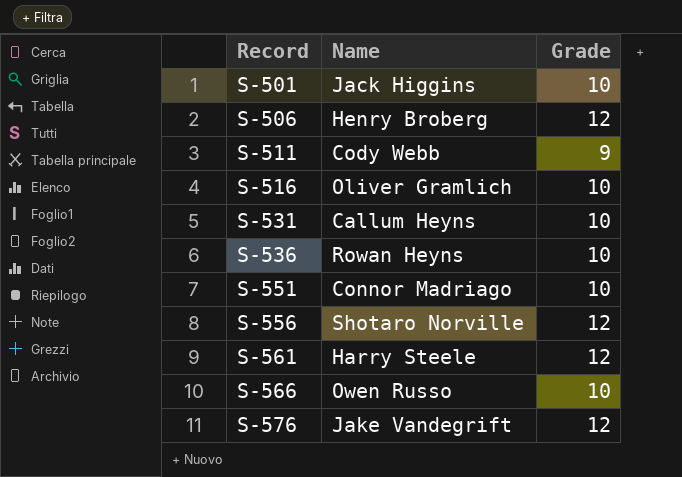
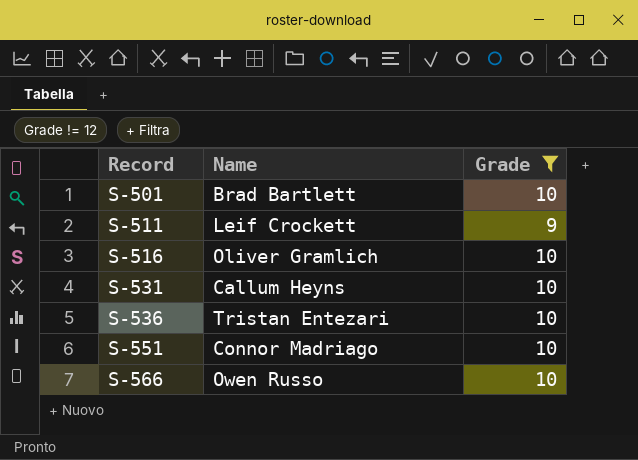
filter: none -> Grade != 12
S-501 | Name: Jack Higgins -> Brad Bartlett
S-511 | Name: Cody Webb -> Leif Crockett
S-536 | Name: Rowan Heyns -> Tristan Entezari

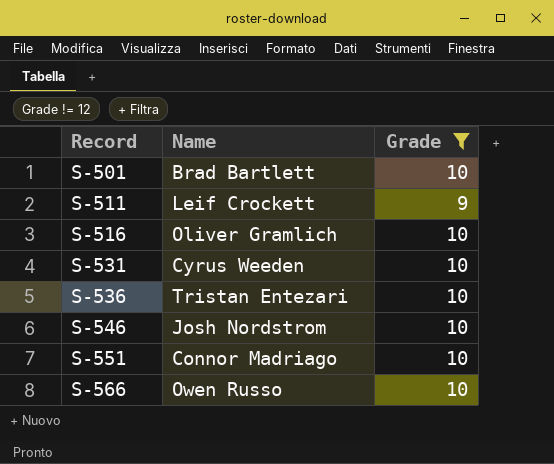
S-531 | Name: Callum Heyns -> Cyrus Weeden
row S-546: none -> Josh Nordstrom | 10

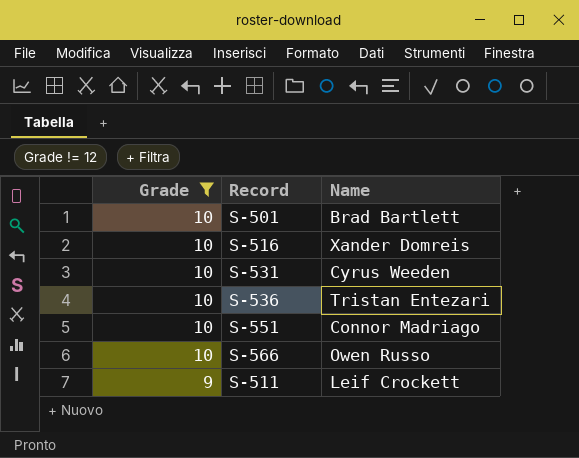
row order: Record ascending -> Grade descending
column Grade | position: 3 -> 1
row S-546: Josh Nordstrom | 10 -> none
S-516 | Name: Oliver Gramlich -> Xander Domreis

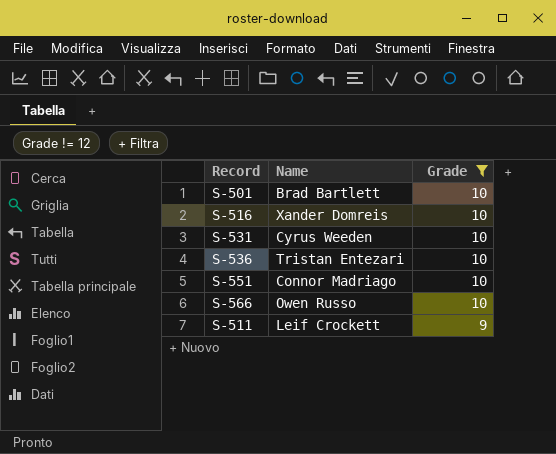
column Grade | position: 1 -> 3

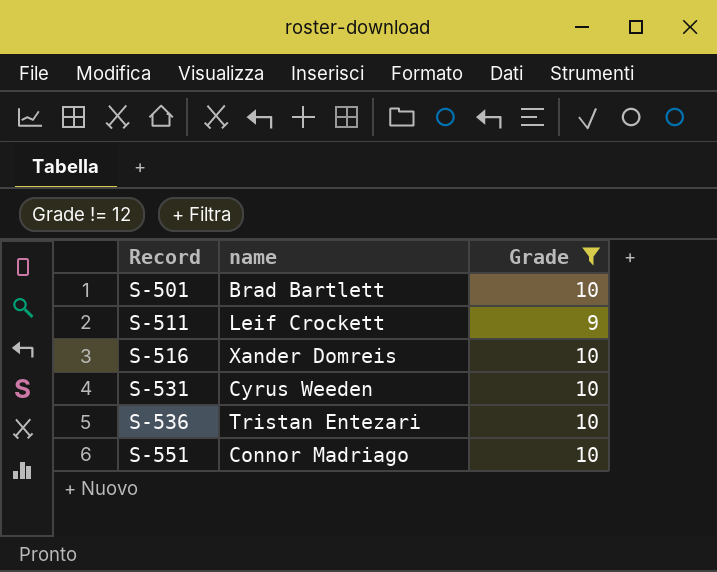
row order: Grade descending -> Record ascending
column name: Name -> name
row S-566: Owen Russo | 10 -> none

